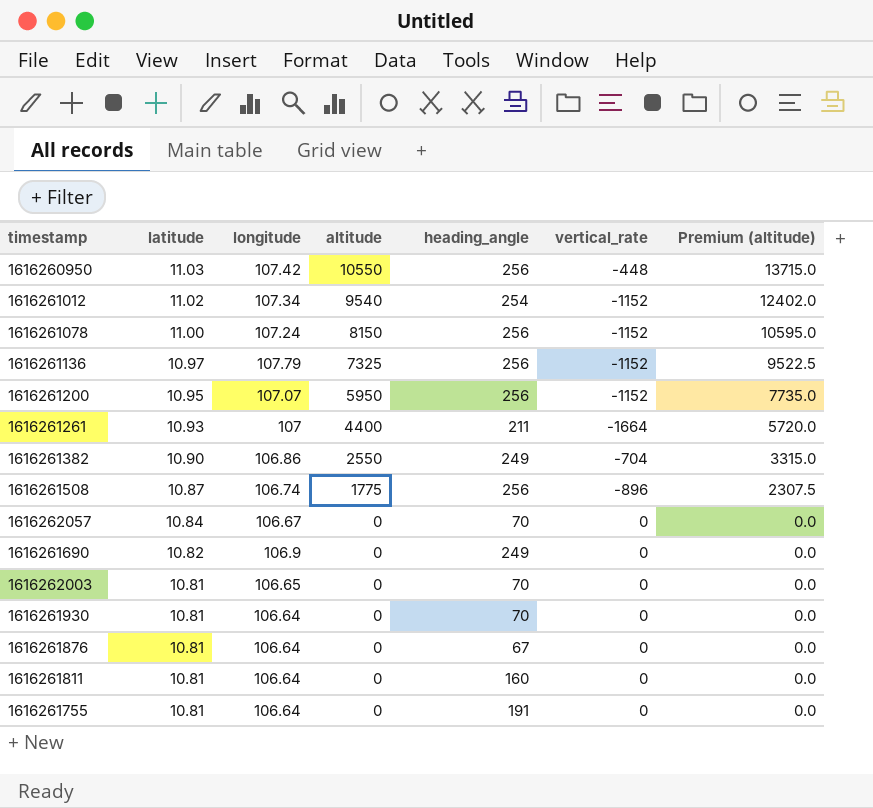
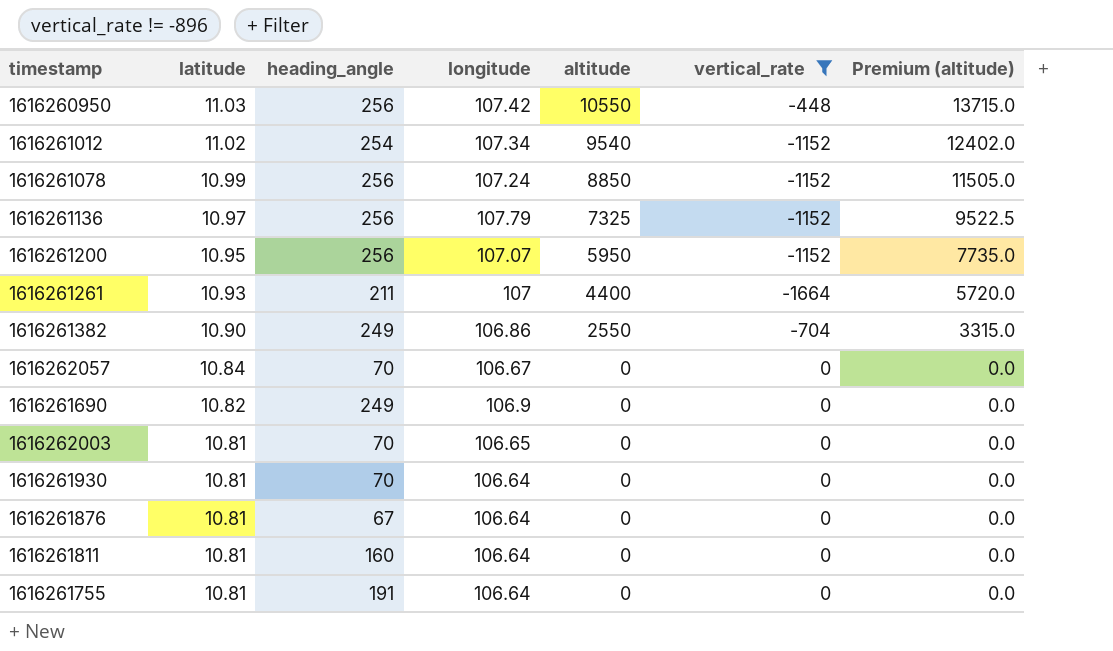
filter: none -> vertical_rate != -896
column heading_angle | position: 5 -> 3
1616261078 | latitude: 11.00 -> 10.99
1616261078 | altitude: 8150 -> 8850
1616261078 | Premium (altitude): 10595.0 -> 11505.0

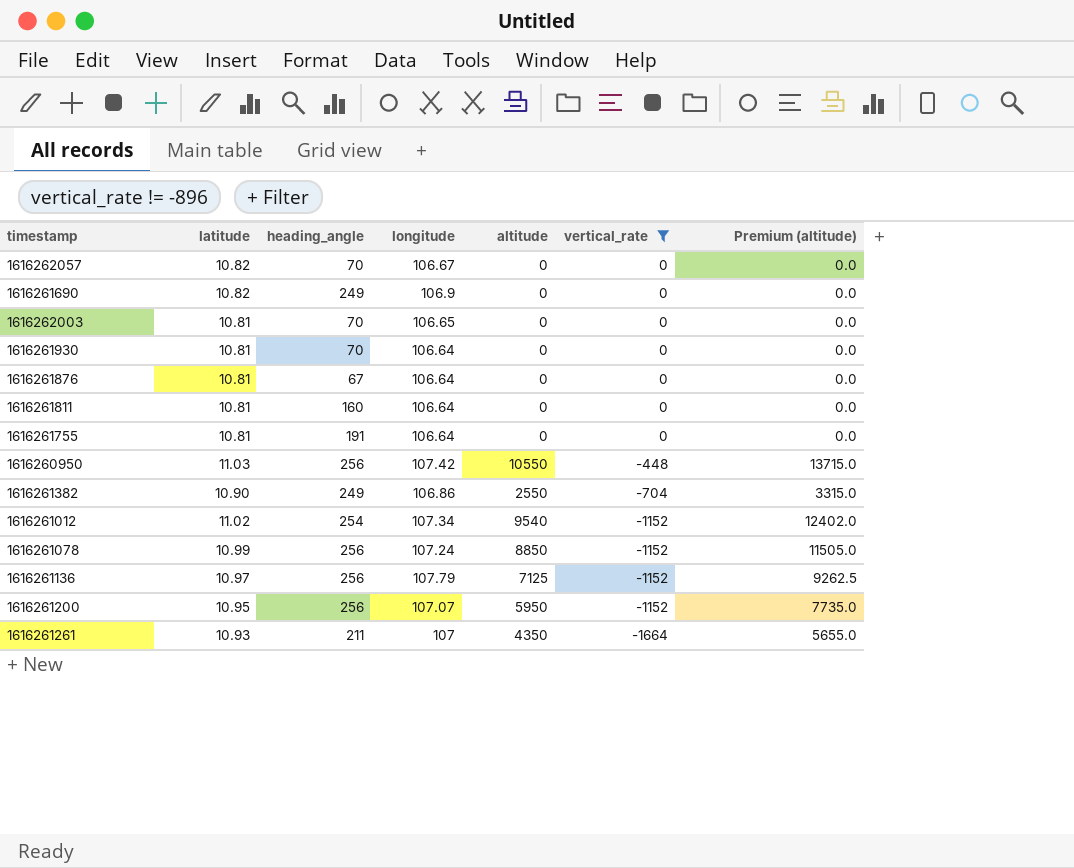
row order: latitude descending -> vertical_rate descending
1616262057 | latitude: 10.84 -> 10.82
1616261136 | altitude: 7325 -> 7125
1616261136 | Premium (altitude): 9522.5 -> 9262.5
1616261261 | altitude: 4400 -> 4350
1616261261 | Premium (altitude): 5720.0 -> 5655.0

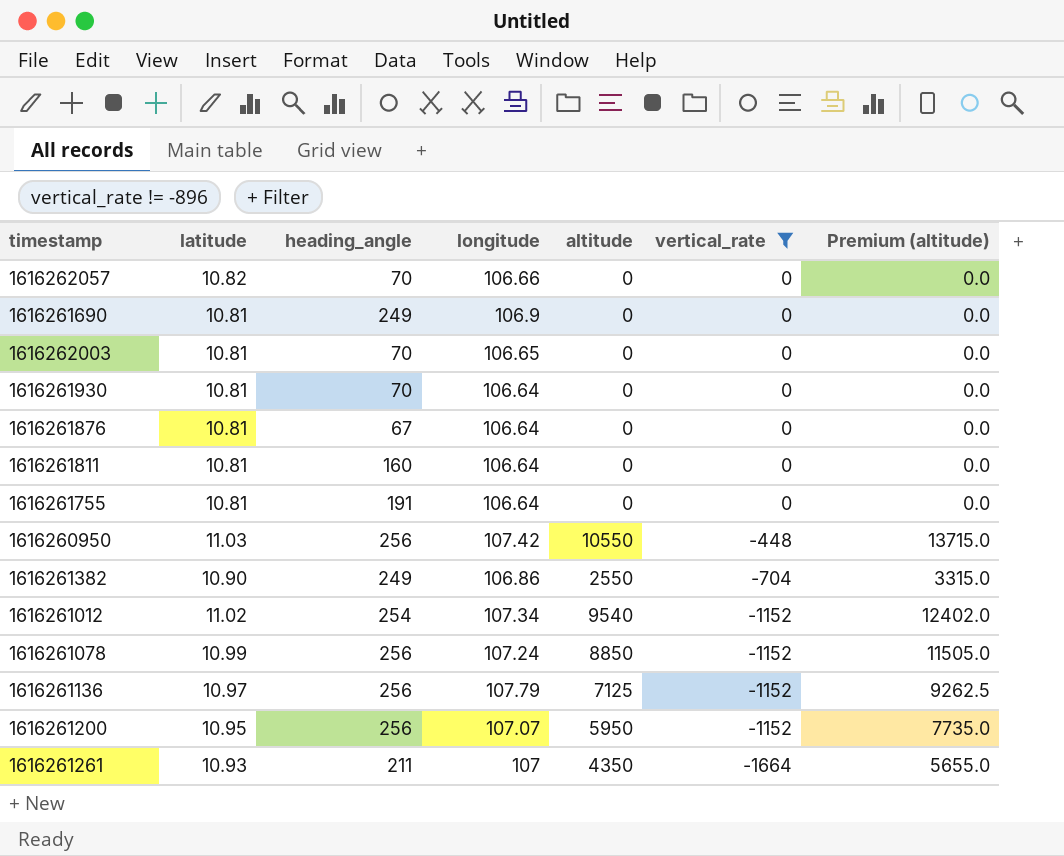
1616262057 | longitude: 106.67 -> 106.66
1616261690 | latitude: 10.82 -> 10.81

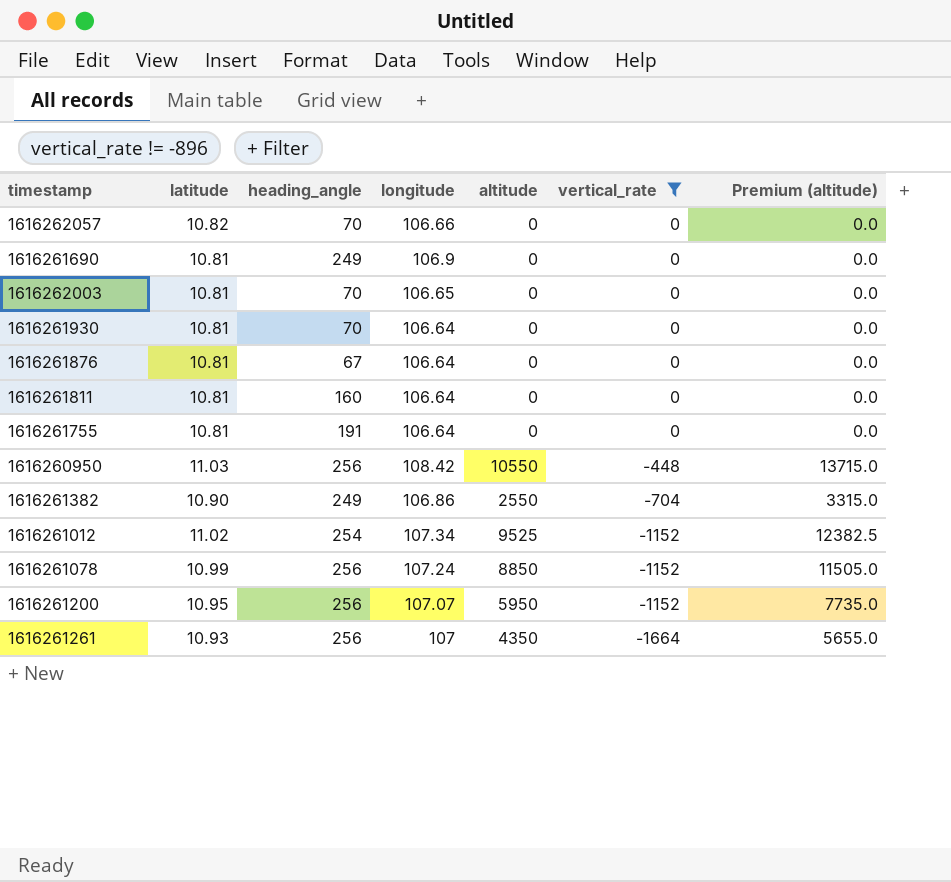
row 1616261136: 10.97 | 256 | 107.79 | 7125 | -1152 | 9262.5 -> none
1616260950 | longitude: 107.42 -> 108.42
1616261012 | altitude: 9540 -> 9525
1616261012 | Premium (altitude): 12402.0 -> 12382.5
1616261261 | heading_angle: 211 -> 256

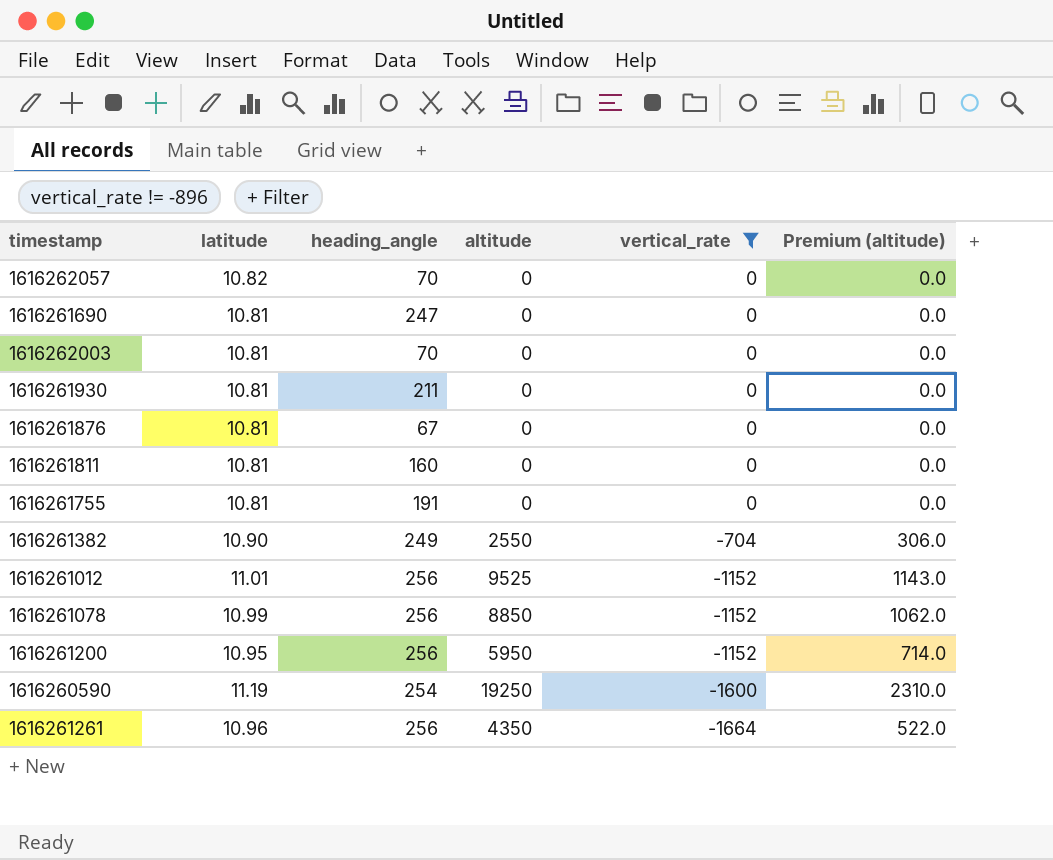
column longitude | position: 4 -> none
column Premium (altitude) | formula: [altitude] * 1.3 -> [altitude] * 0.12
row 1616260950: 11.03 | 256 | 108.42 | 10550 | -448 | 13715.0 -> none
1616261690 | heading_angle: 249 -> 247
1616261930 | heading_angle: 70 -> 211
1616261012 | latitude: 11.02 -> 11.01
1616261012 | heading_angle: 254 -> 256
row 1616260590: none -> 11.19 | 254 | 19250 | -1600 | 2310.0
1616261261 | latitude: 10.93 -> 10.96

